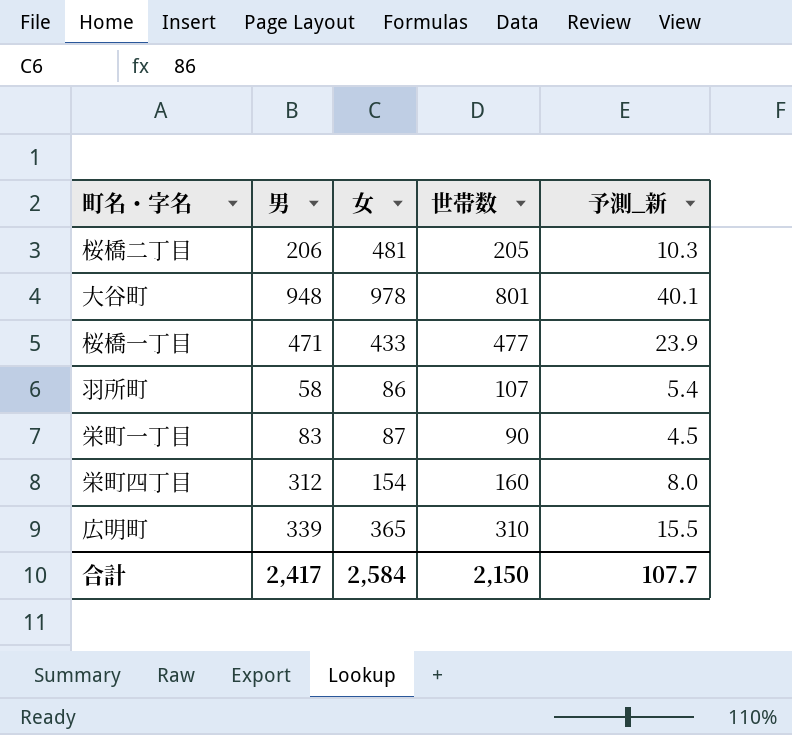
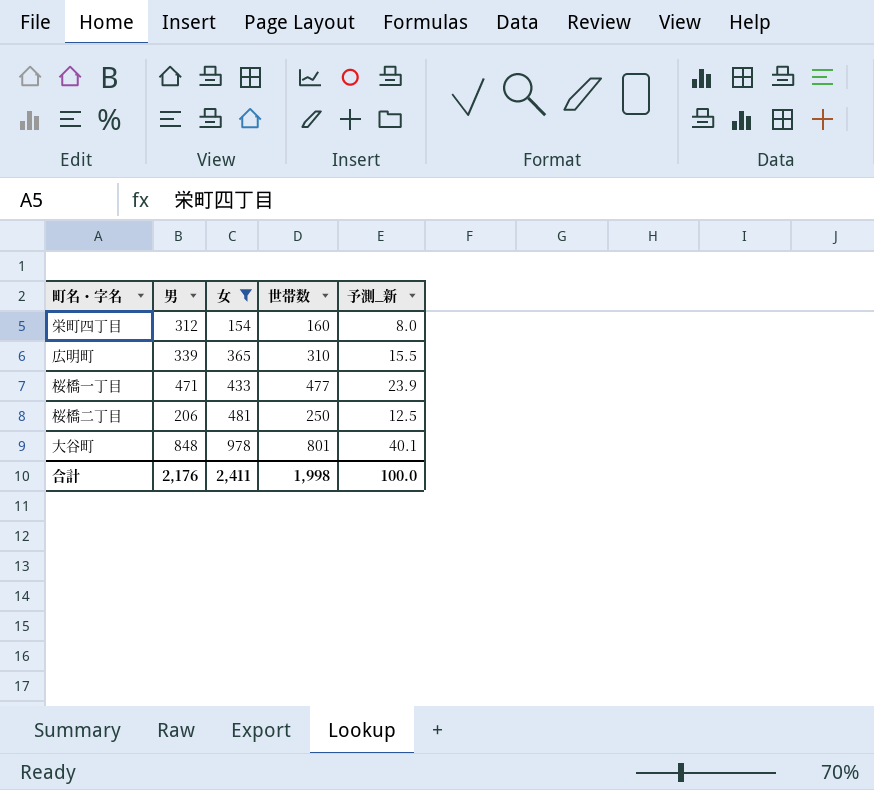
filter: none -> 女 >= 154
row order: none -> 女 ascending
桜橋二丁目 | 世帯数: 205 -> 250
桜橋二丁目 | 予測_新: 10.3 -> 12.5
大谷町 | 男: 948 -> 848
合計 | 男: 2,417 -> 2,176
合計 | 女: 2,584 -> 2,411
合計 | 世帯数: 2,150 -> 1,998
合計 | 予測_新: 107.7 -> 100.0

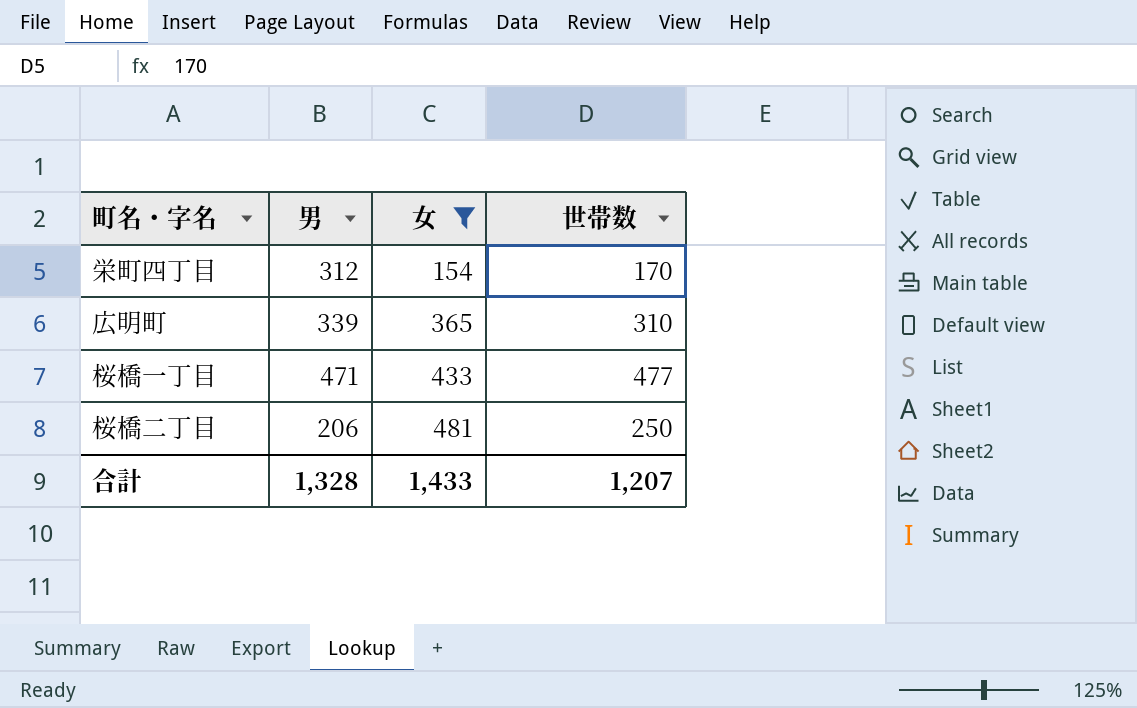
column 予測_新 | formula: [世帯数] * 0.05 -> none
row 大谷町: 848 | 978 | 801 | 40.1 -> none
栄町四丁目 | 世帯数: 160 -> 170
合計 | 男: 2,176 -> 1,328
合計 | 女: 2,411 -> 1,433
合計 | 世帯数: 1,998 -> 1,207

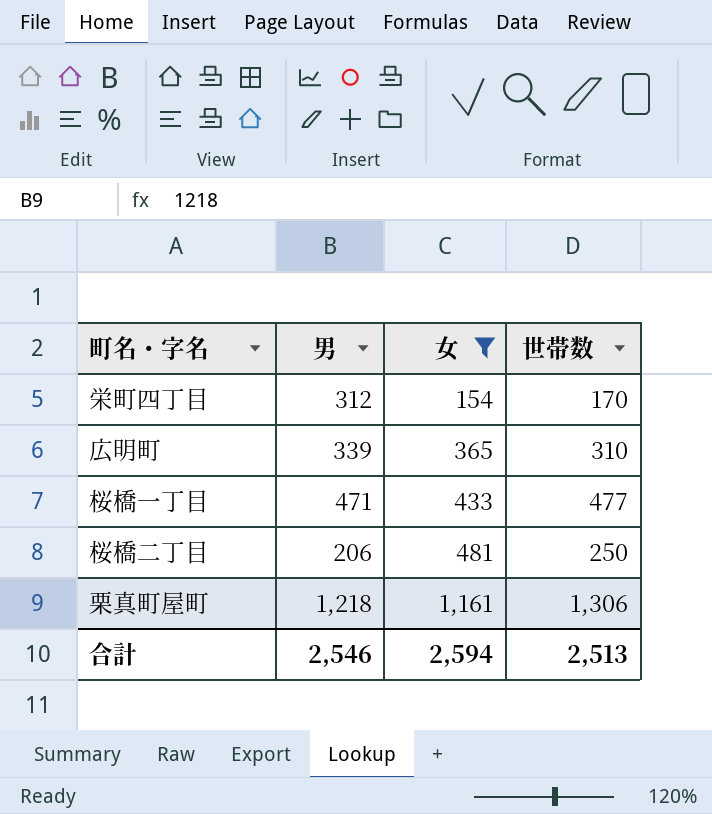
row 栗真町屋町: none -> 1,218 | 1,161 | 1,306
合計 | 男: 1,328 -> 2,546
合計 | 女: 1,433 -> 2,594
合計 | 世帯数: 1,207 -> 2,513

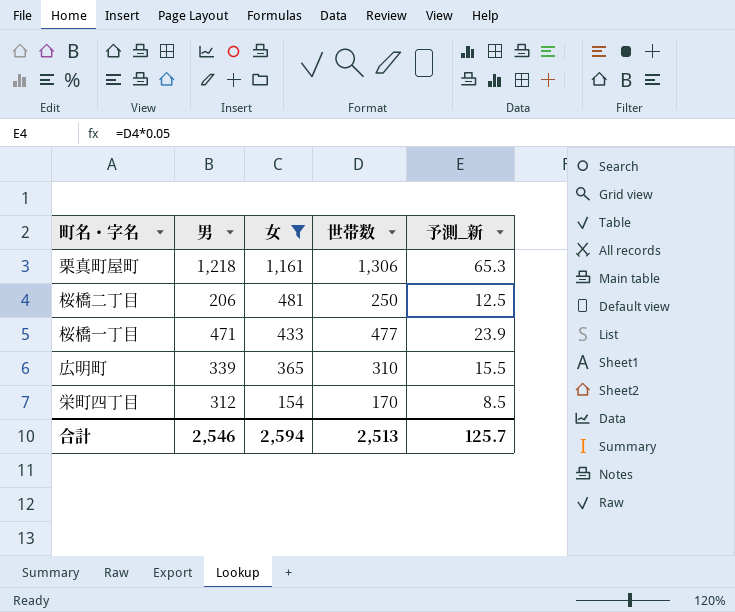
row order: 女 ascending -> 女 descending
column 予測_新 | formula: none -> [世帯数] * 0.05

